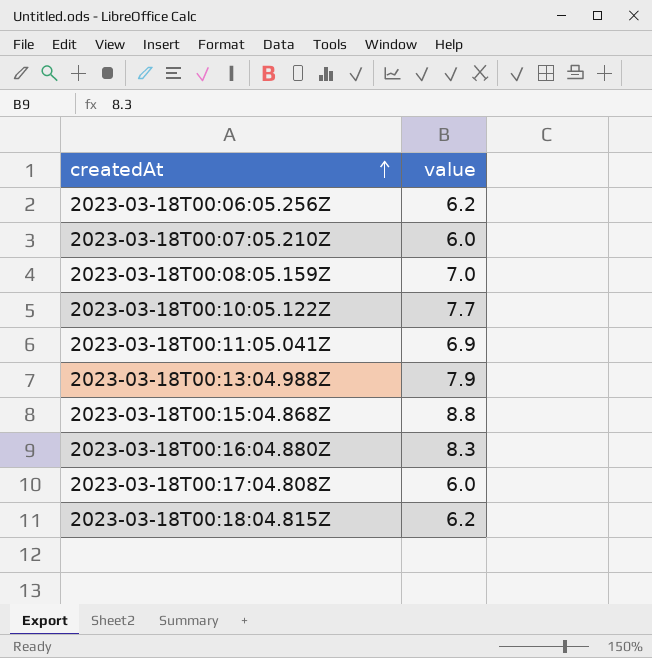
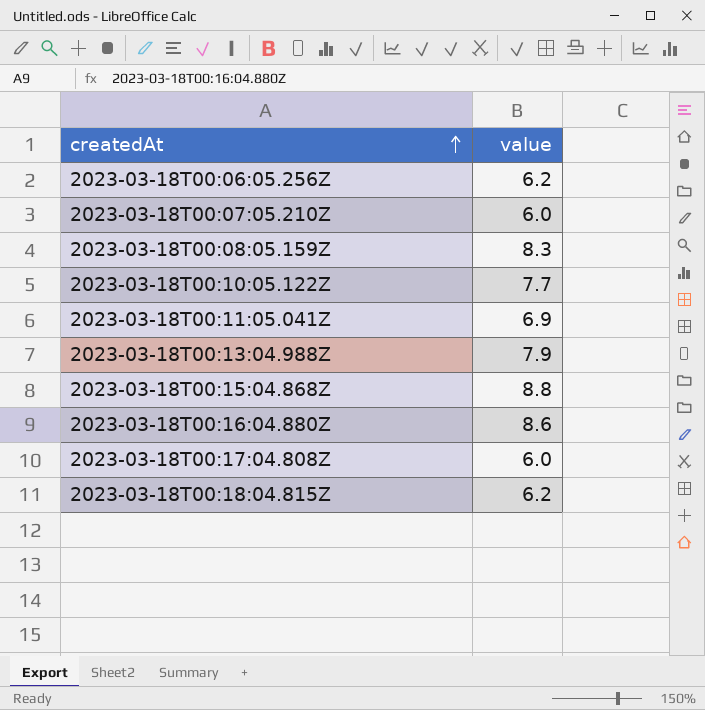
2023-03-18T00:08:05.159Z | value: 7.0 -> 8.3
2023-03-18T00:16:04.880Z | value: 8.3 -> 8.6

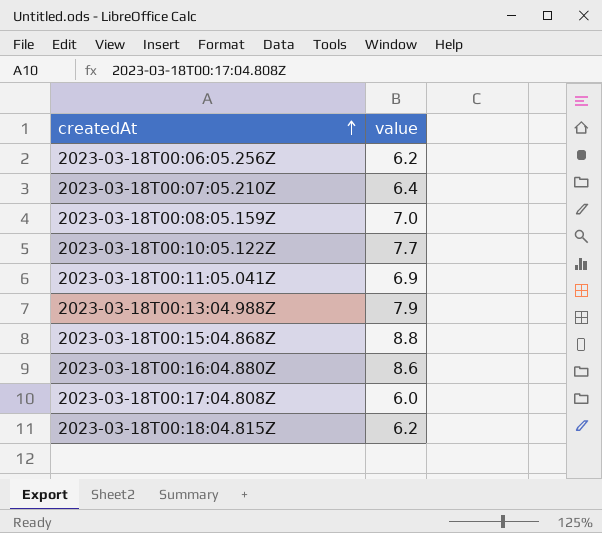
2023-03-18T00:07:05.210Z | value: 6.0 -> 6.4
2023-03-18T00:08:05.159Z | value: 8.3 -> 7.0

